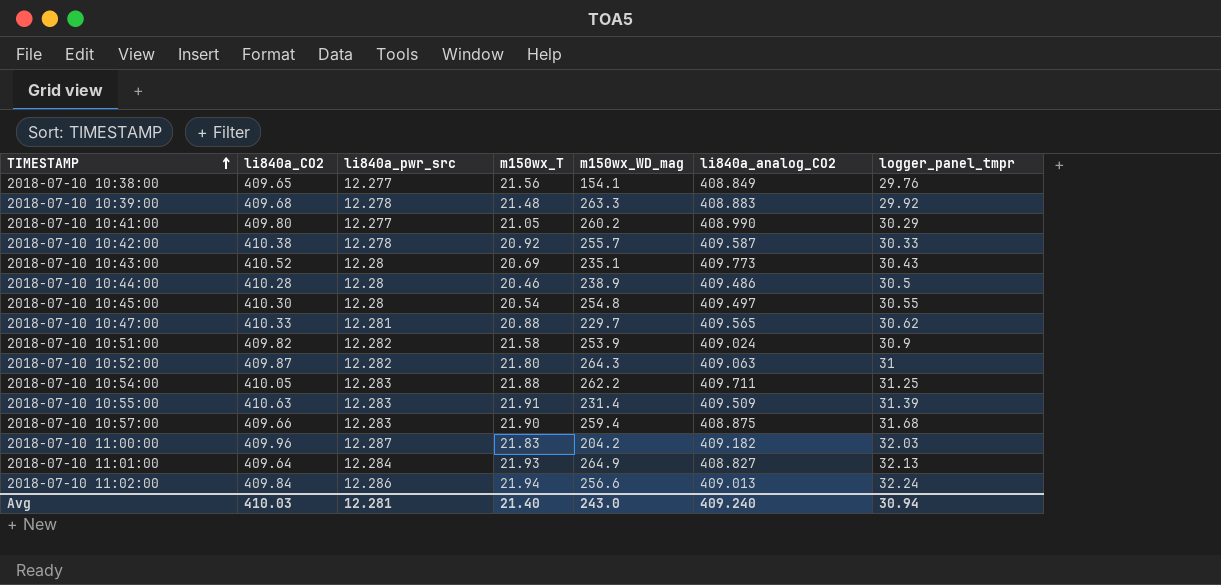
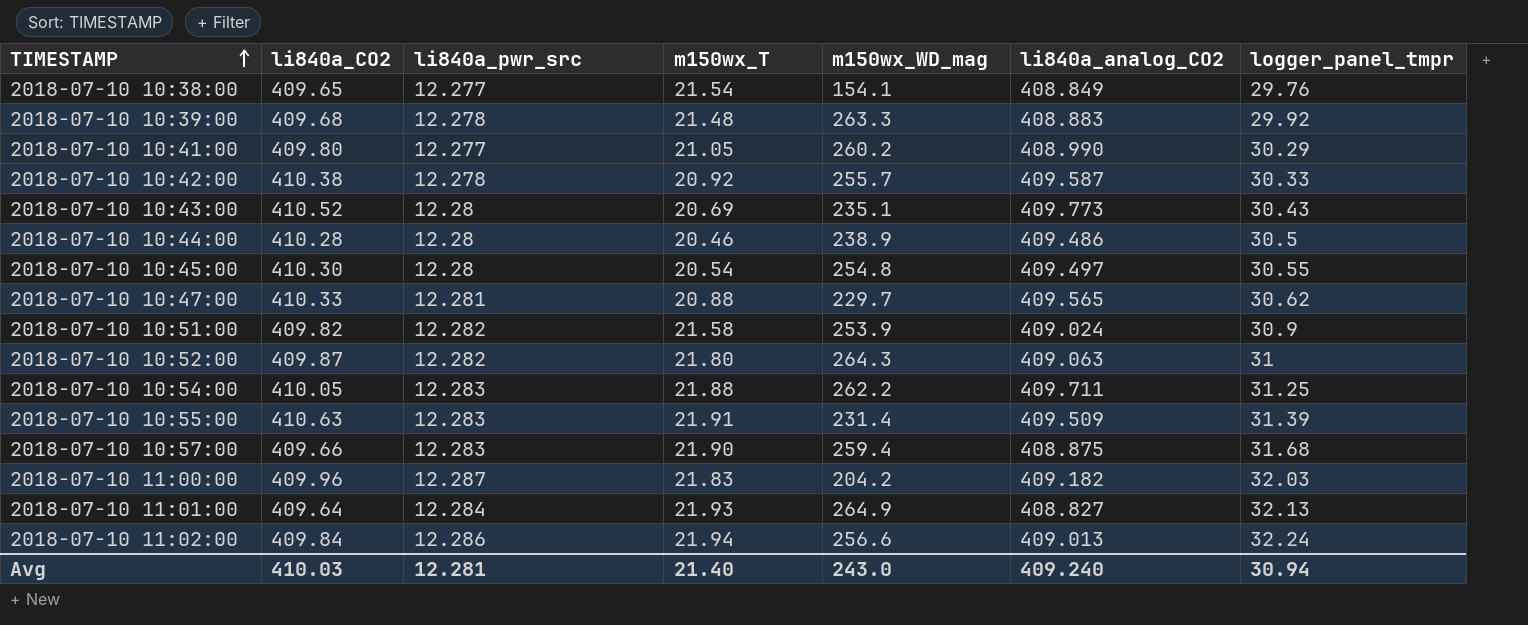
2018-07-10 10:38:00 | m150wx_T: 21.56 -> 21.54

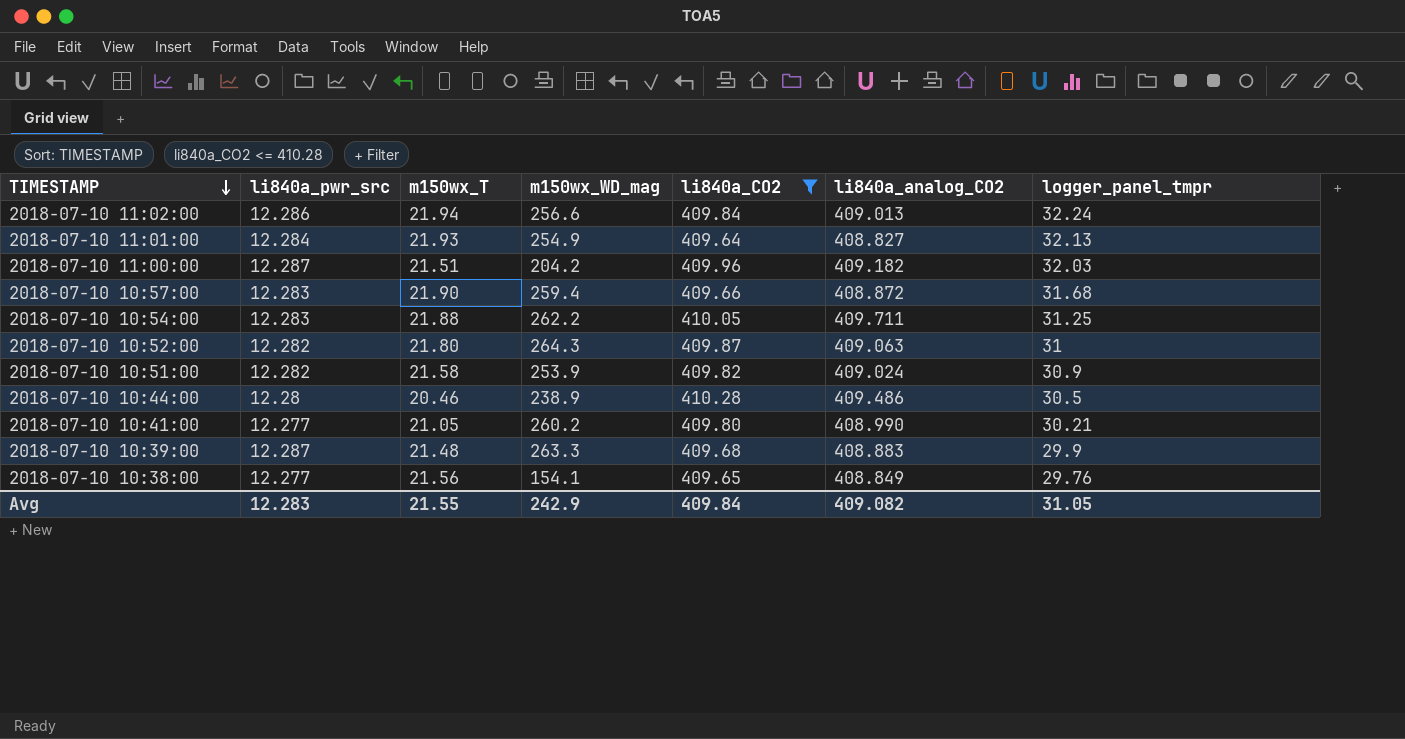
filter: none -> li840a_CO2 <= 410.28
row order: TIMESTAMP ascending -> TIMESTAMP descending
column li840a_CO2 | position: 2 -> 5
2018-07-10 11:01:00 | m150wx_WD_mag: 264.9 -> 254.9
2018-07-10 11:00:00 | m150wx_T: 21.83 -> 21.51
2018-07-10 10:57:00 | li840a_analog_CO2: 408.875 -> 408.872
2018-07-10 10:41:00 | logger_panel_tmpr: 30.29 -> 30.21
2018-07-10 10:39:00 | li840a_pwr_src: 12.278 -> 12.287
2018-07-10 10:39:00 | logger_panel_tmpr: 29.92 -> 29.9
2018-07-10 10:38:00 | m150wx_T: 21.54 -> 21.56
Avg | li840a_pwr_src: 12.281 -> 12.283
Avg | m150wx_T: 21.40 -> 21.55
Avg | m150wx_WD_mag: 243.0 -> 242.9
Avg | li840a_CO2: 410.03 -> 409.84
Avg | li840a_analog_CO2: 409.240 -> 409.082
Avg | logger_panel_tmpr: 30.94 -> 31.05

